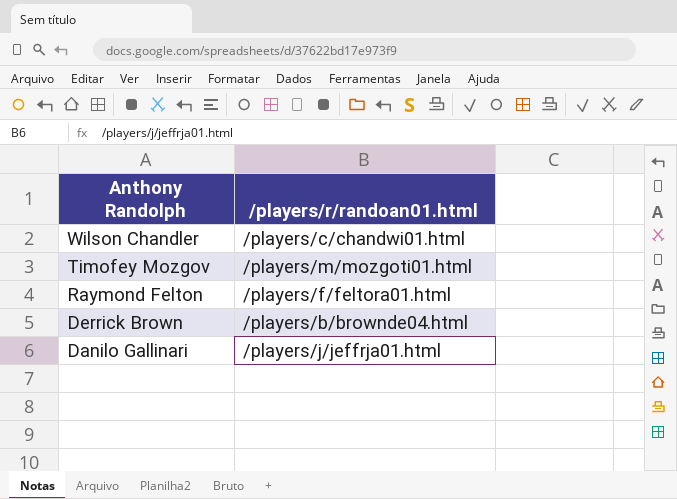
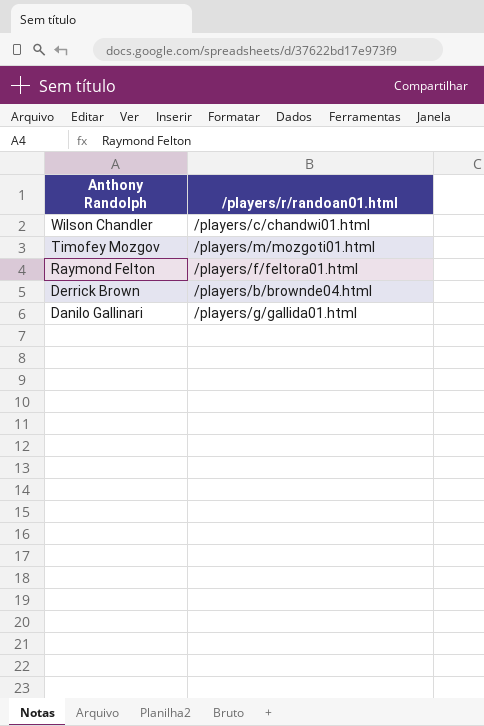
Danilo Gallinari | /players/r/randoan01.html: /players/j/jeffrja01.html -> /players/g/gallida01.html

